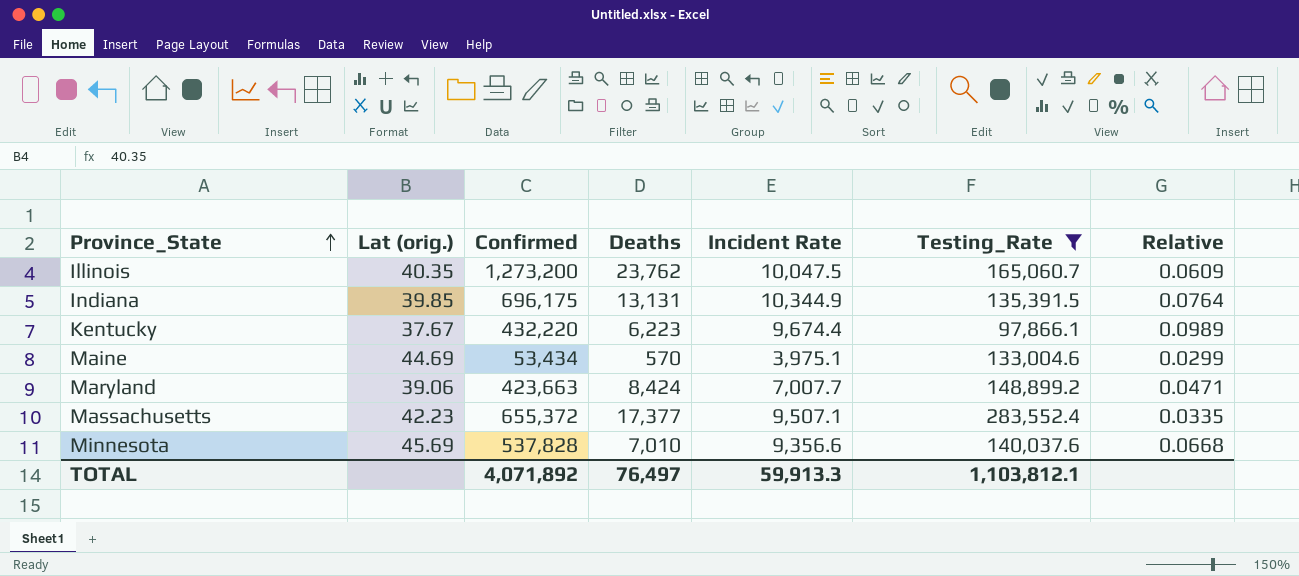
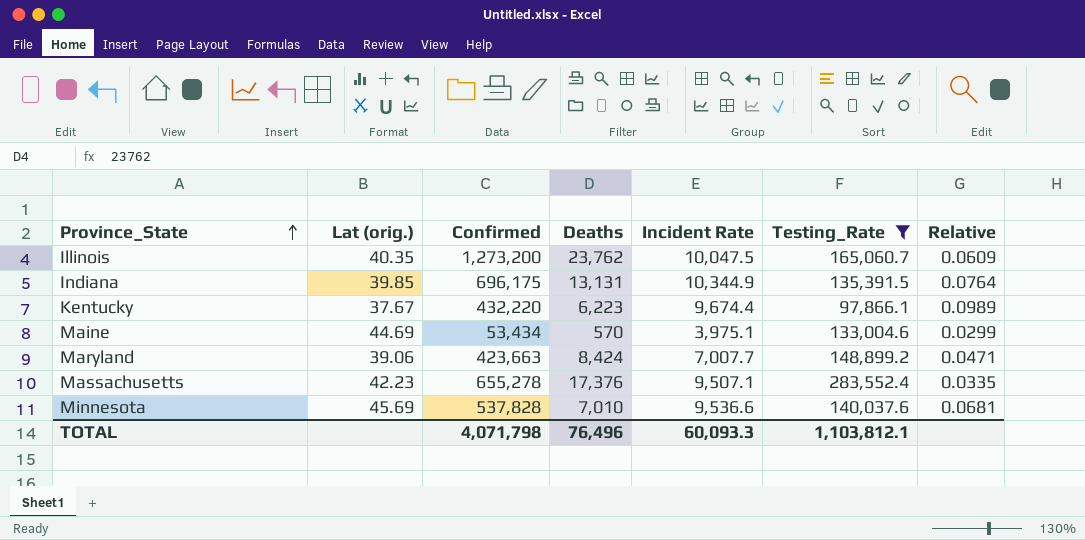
Massachusetts | Confirmed: 655,372 -> 655,278
Massachusetts | Deaths: 17,377 -> 17,376
Minnesota | Incident Rate: 9,356.6 -> 9,536.6
Minnesota | Relative: 0.0668 -> 0.0681
TOTAL | Confirmed: 4,071,892 -> 4,071,798
TOTAL | Deaths: 76,497 -> 76,496
TOTAL | Incident Rate: 59,913.3 -> 60,093.3

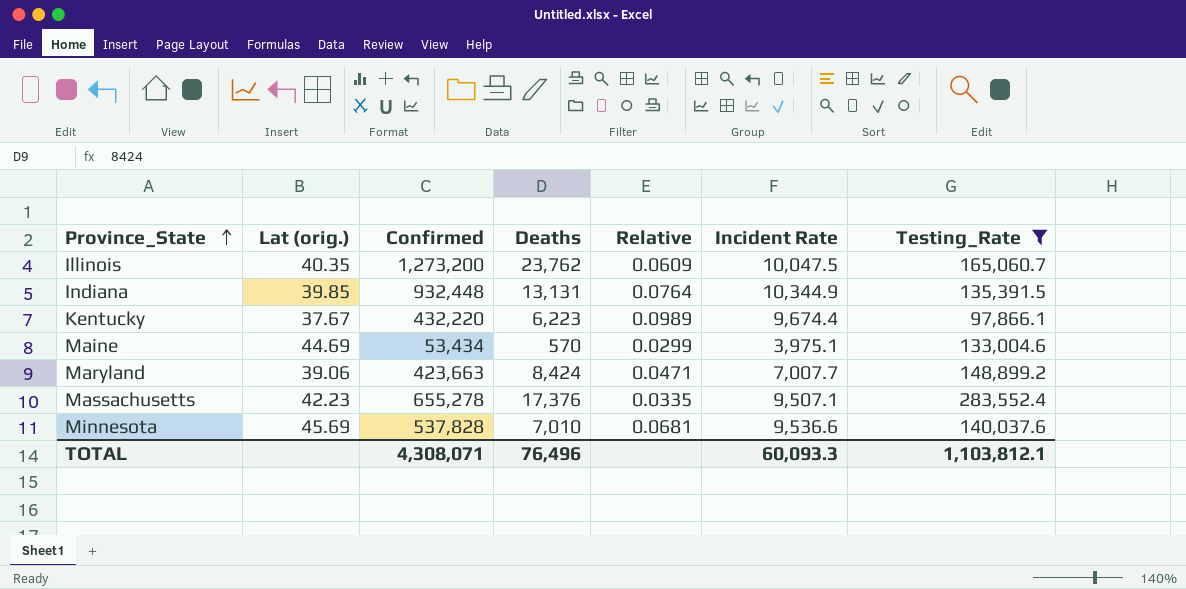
column Relative | position: 7 -> 5
Indiana | Confirmed: 696,175 -> 932,448
TOTAL | Confirmed: 4,071,798 -> 4,308,071

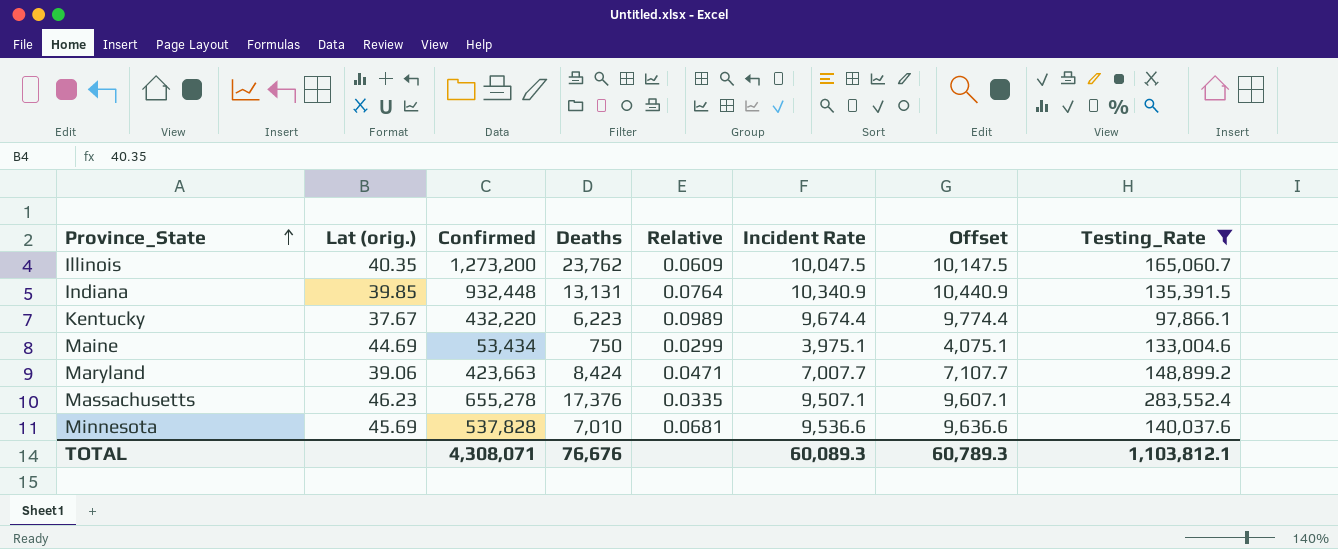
column Offset | formula: none -> [Incident Rate] + 100
Indiana | Incident Rate: 10,344.9 -> 10,340.9
Maine | Deaths: 570 -> 750
Massachusetts | Lat (orig.): 42.23 -> 46.23
TOTAL | Deaths: 76,496 -> 76,676
TOTAL | Incident Rate: 60,093.3 -> 60,089.3

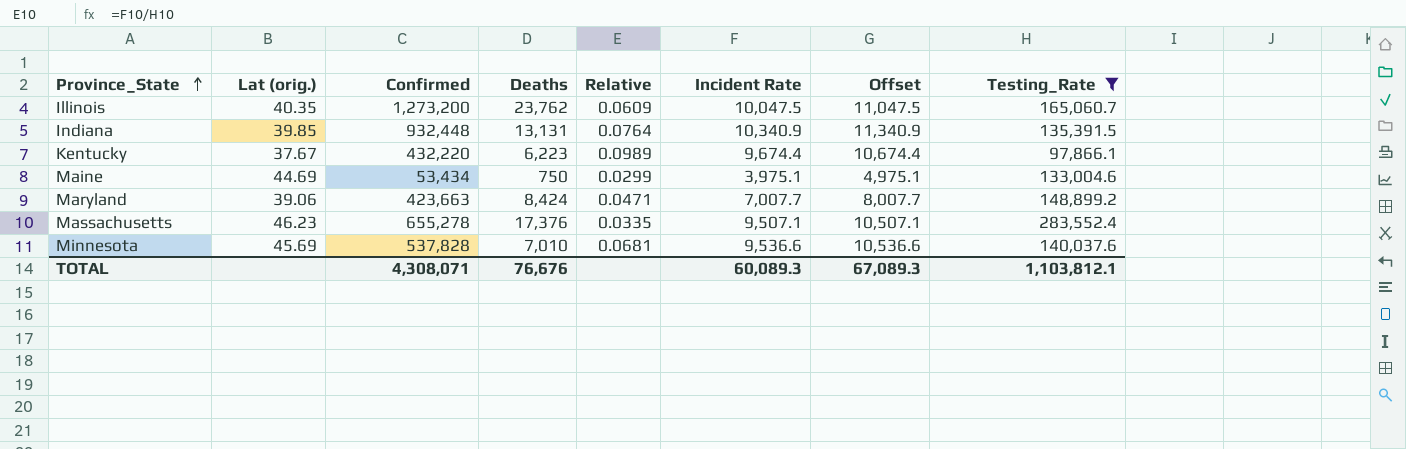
column Offset | formula: [Incident Rate] + 100 -> [Incident Rate] + 1000
TOTAL | Offset: 60,789.3 -> 67,089.3

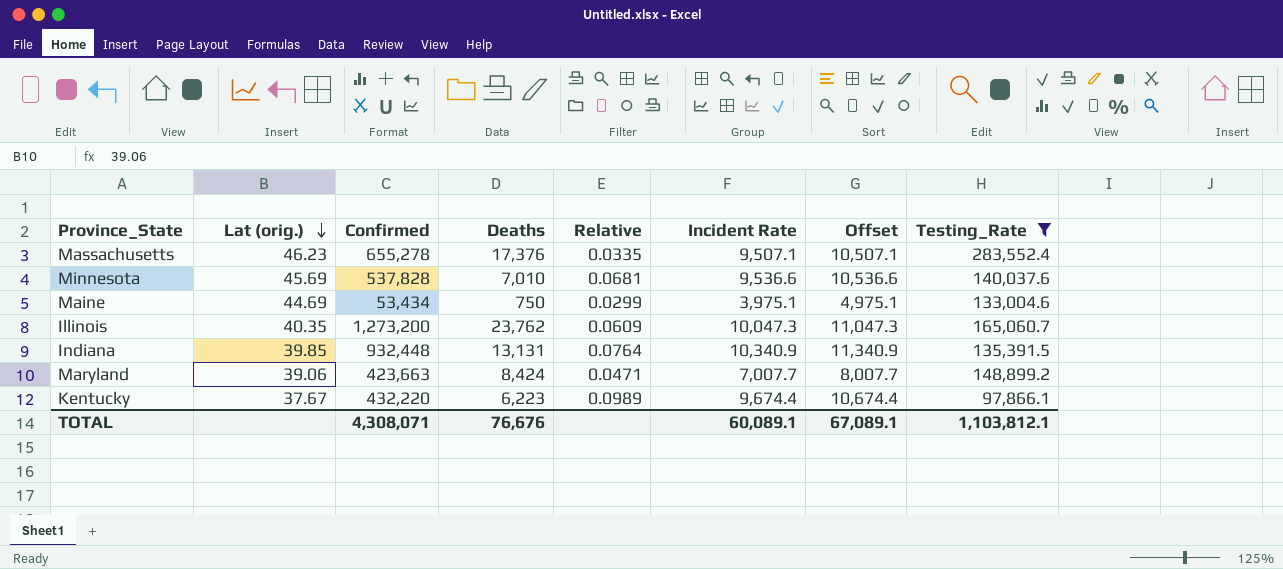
row order: Province_State ascending -> Lat (orig.) descending
Illinois | Incident Rate: 10,047.5 -> 10,047.3
Illinois | Offset: 11,047.5 -> 11,047.3
TOTAL | Incident Rate: 60,089.3 -> 60,089.1
TOTAL | Offset: 67,089.3 -> 67,089.1

